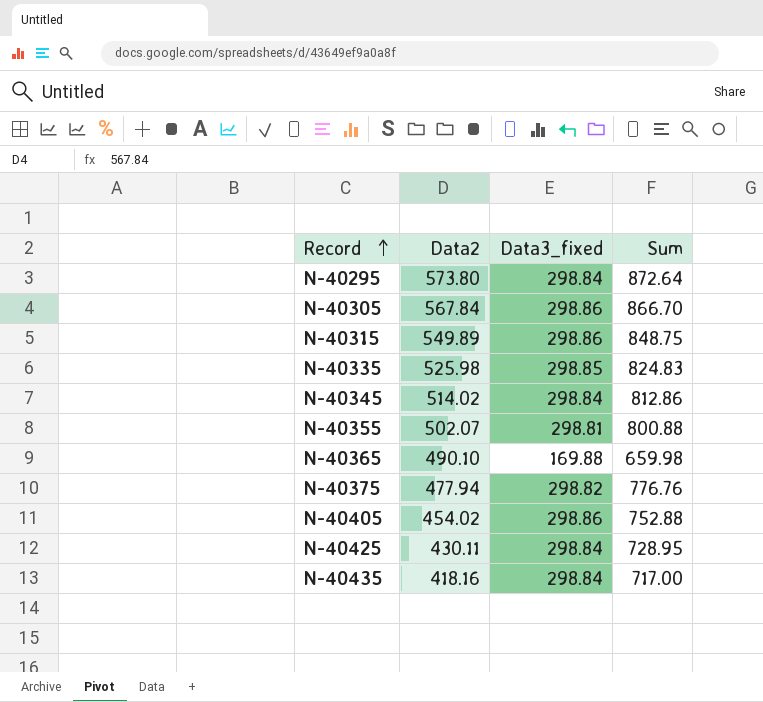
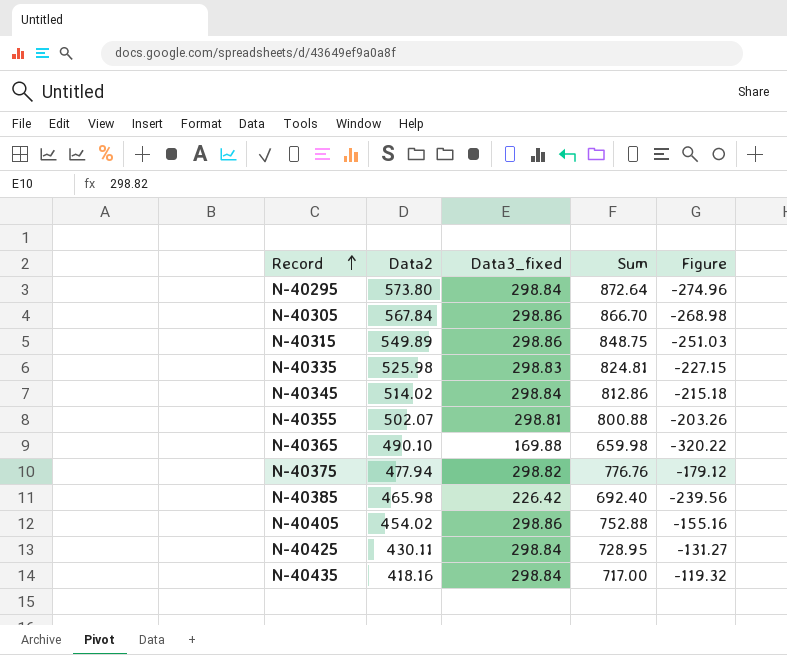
column Figure | formula: none -> [Data3_fixed] - [Data2]
N-40335 | Data3_fixed: 298.85 -> 298.83
N-40335 | Sum: 824.83 -> 824.81
row N-40385: none -> 465.98 | 226.42 | 692.40 | -239.56

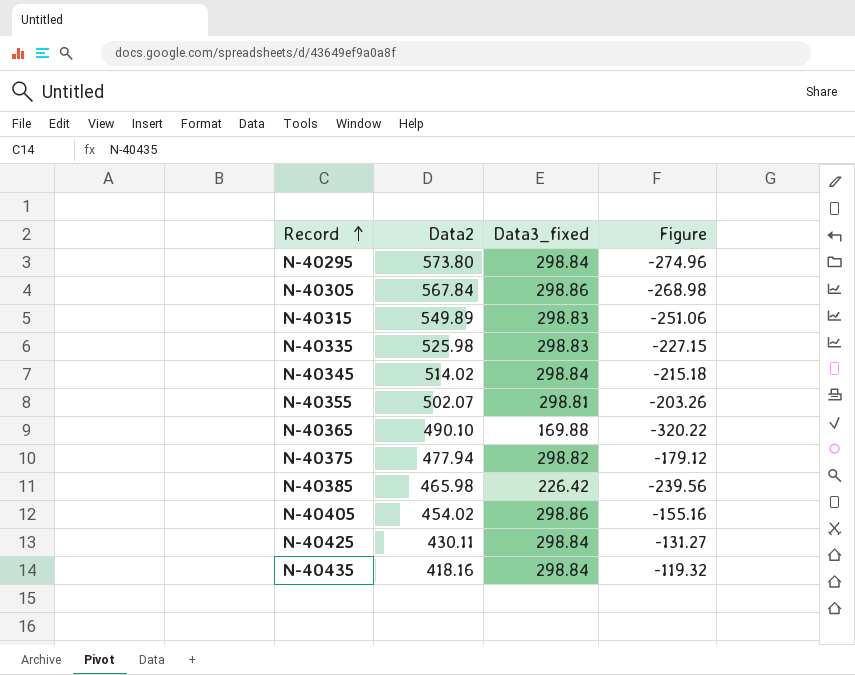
column Sum | formula: [Data2] + [Data3_fixed] -> none
N-40315 | Data3_fixed: 298.86 -> 298.83
N-40315 | Figure: -251.03 -> -251.06

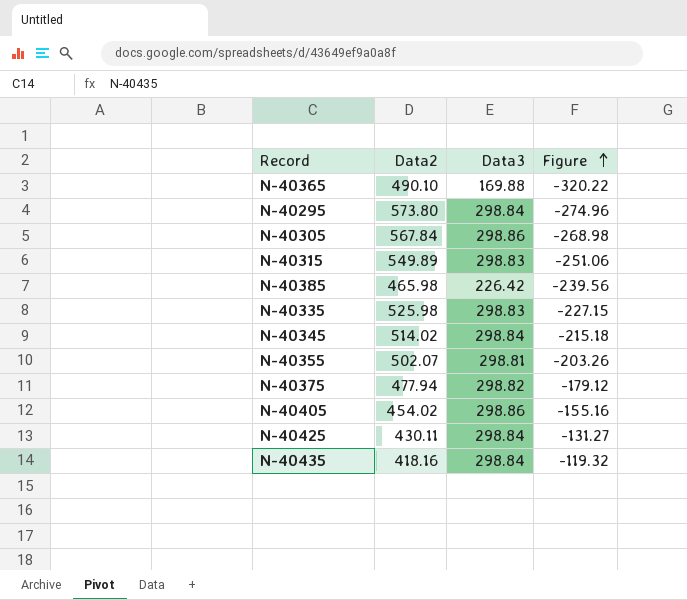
row order: Record ascending -> Figure ascending
column name: Data3_fixed -> Data3

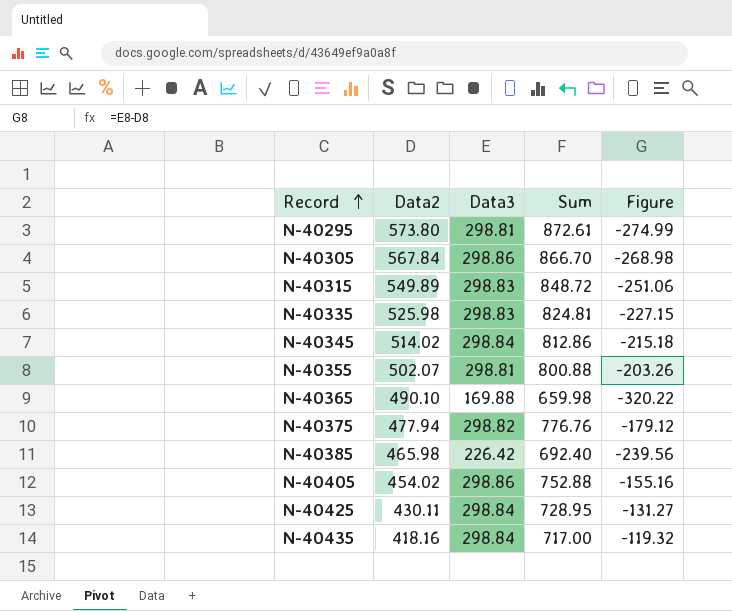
row order: Figure ascending -> Record ascending
column Sum | formula: none -> [Data2] + [Data3]
N-40295 | Data3: 298.84 -> 298.81
N-40295 | Figure: -274.96 -> -274.99

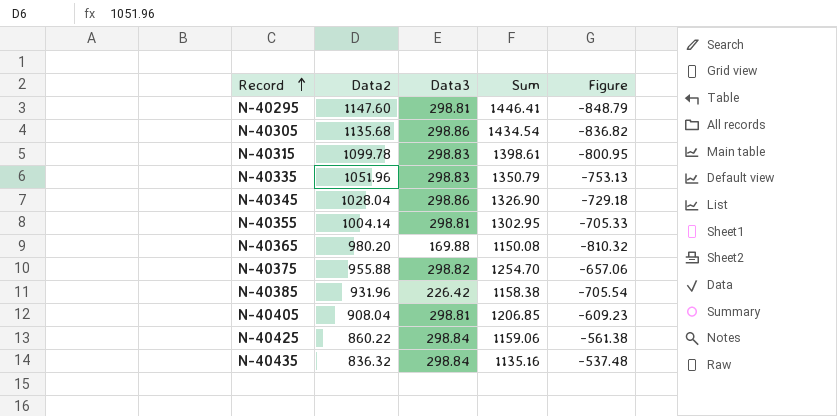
N-40295 | Data2: 573.80 -> 1147.60
N-40295 | Sum: 872.61 -> 1446.41
N-40295 | Figure: -274.99 -> -848.79
N-40305 | Data2: 567.84 -> 1135.68
N-40305 | Sum: 866.70 -> 1434.54
N-40305 | Figure: -268.98 -> -836.82
N-40315 | Data2: 549.89 -> 1099.78
N-40315 | Sum: 848.72 -> 1398.61
N-40315 | Figure: -251.06 -> -800.95
N-40335 | Data2: 525.98 -> 1051.96
N-40335 | Sum: 824.81 -> 1350.79
N-40335 | Figure: -227.15 -> -753.13
N-40345 | Data2: 514.02 -> 1028.04
N-40345 | Data3: 298.84 -> 298.86
N-40345 | Sum: 812.86 -> 1326.90
N-40345 | Figure: -215.18 -> -729.18
N-40355 | Data2: 502.07 -> 1004.14
N-40355 | Sum: 800.88 -> 1302.95
N-40355 | Figure: -203.26 -> -705.33
N-40365 | Data2: 490.10 -> 980.20
N-40365 | Sum: 659.98 -> 1150.08
N-40365 | Figure: -320.22 -> -810.32
N-40375 | Data2: 477.94 -> 955.88
N-40375 | Sum: 776.76 -> 1254.70
N-40375 | Figure: -179.12 -> -657.06
N-40385 | Data2: 465.98 -> 931.96
N-40385 | Sum: 692.40 -> 1158.38
N-40385 | Figure: -239.56 -> -705.54
N-40405 | Data2: 454.02 -> 908.04
N-40405 | Data3: 298.86 -> 298.81
N-40405 | Sum: 752.88 -> 1206.85
N-40405 | Figure: -155.16 -> -609.23
N-40425 | Data2: 430.11 -> 860.22
N-40425 | Sum: 728.95 -> 1159.06
N-40425 | Figure: -131.27 -> -561.38
N-40435 | Data2: 418.16 -> 836.32
N-40435 | Sum: 717.00 -> 1135.16
N-40435 | Figure: -119.32 -> -537.48

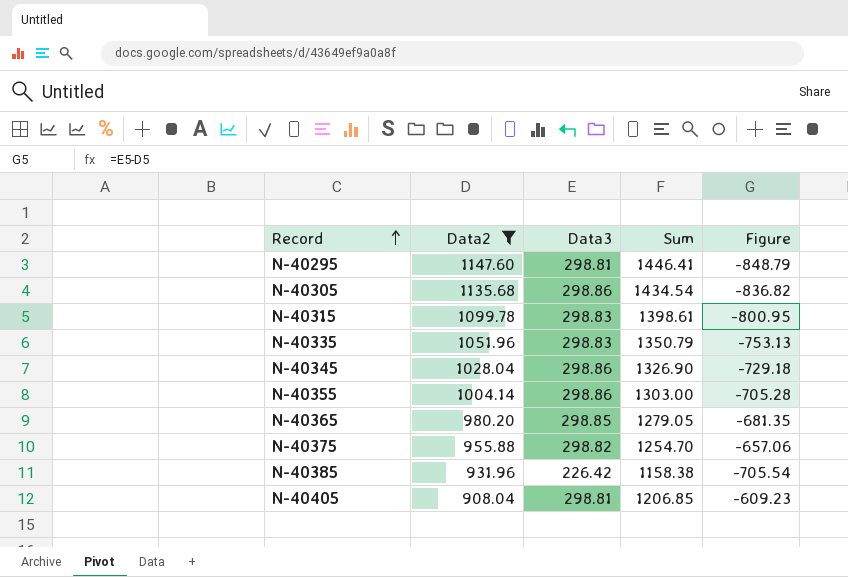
filter: none -> Data2 >= 908.04
N-40355 | Data3: 298.81 -> 298.86
N-40355 | Sum: 1302.95 -> 1303.00
N-40355 | Figure: -705.33 -> -705.28
N-40365 | Data3: 169.88 -> 298.85
N-40365 | Sum: 1150.08 -> 1279.05
N-40365 | Figure: -810.32 -> -681.35

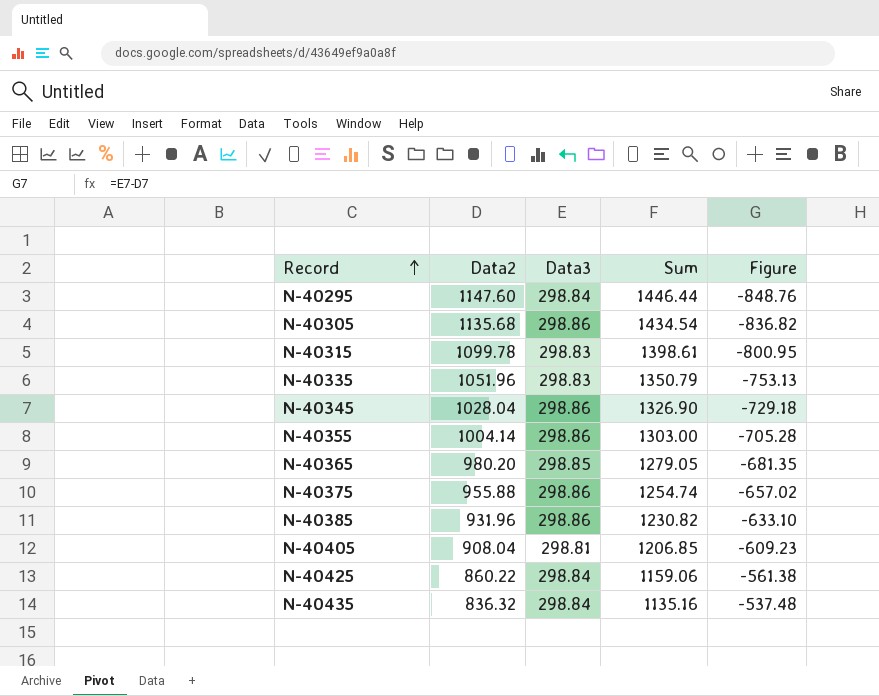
filter: Data2 >= 908.04 -> none
N-40295 | Data3: 298.81 -> 298.84
N-40295 | Sum: 1446.41 -> 1446.44
N-40295 | Figure: -848.79 -> -848.76
N-40375 | Data3: 298.82 -> 298.86
N-40375 | Sum: 1254.70 -> 1254.74
N-40375 | Figure: -657.06 -> -657.02
N-40385 | Data3: 226.42 -> 298.86
N-40385 | Sum: 1158.38 -> 1230.82
N-40385 | Figure: -705.54 -> -633.10

